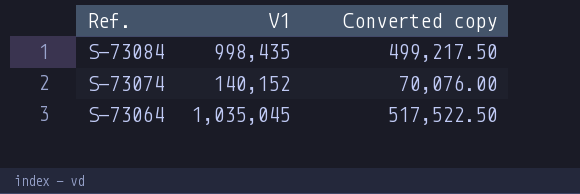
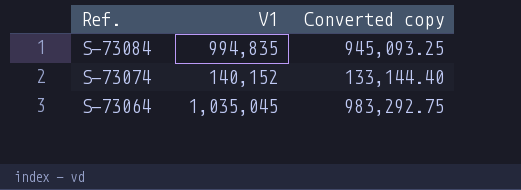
column Converted copy | formula: [V1] * 0.5 -> [V1] * 0.95
S-73084 | V1: 998,435 -> 994,835

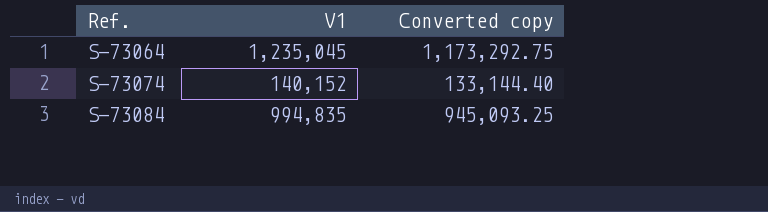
row order: Ref. descending -> Ref. ascending
S-73064 | V1: 1,035,045 -> 1,235,045
S-73064 | Converted copy: 983,292.75 -> 1,173,292.75

